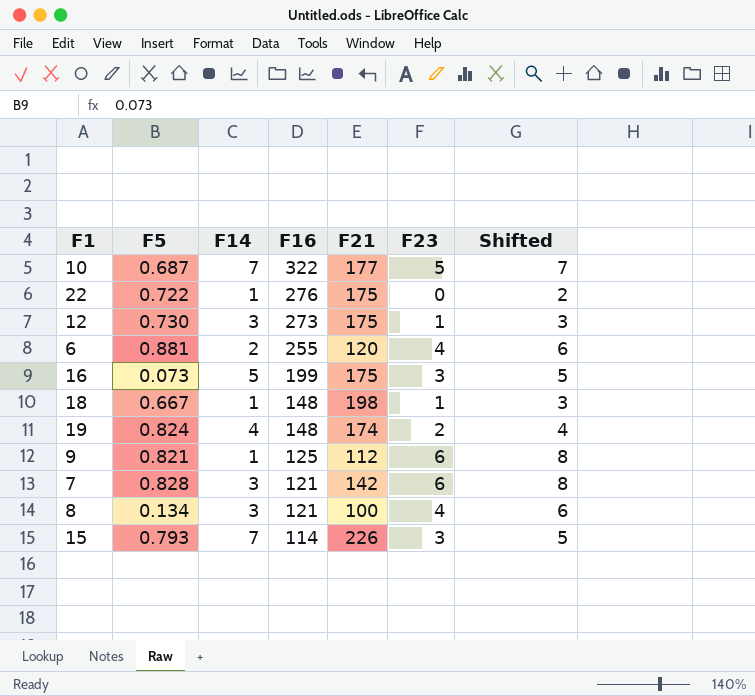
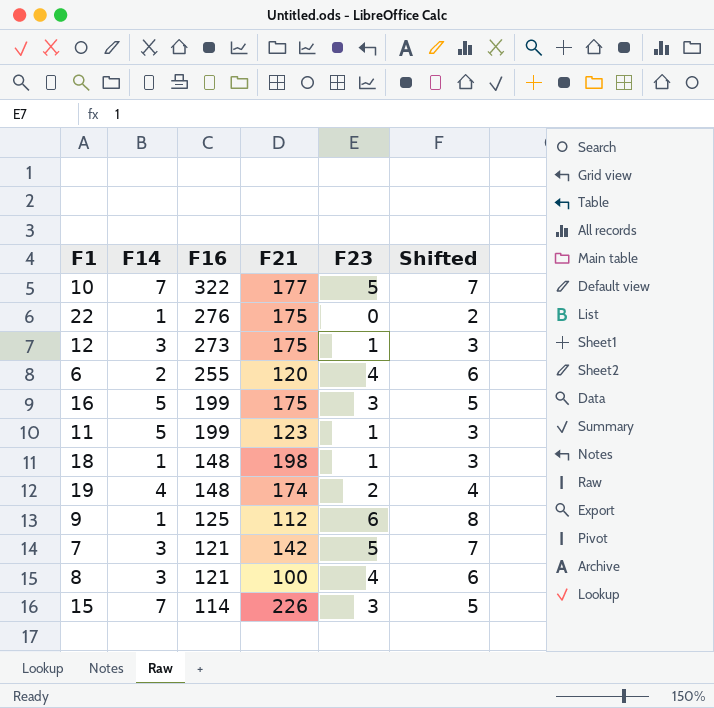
column F5 | position: 2 -> none
row 11: none -> 5 | 199 | 123 | 1 | 3
7 | F23: 6 -> 5
7 | Shifted: 8 -> 7

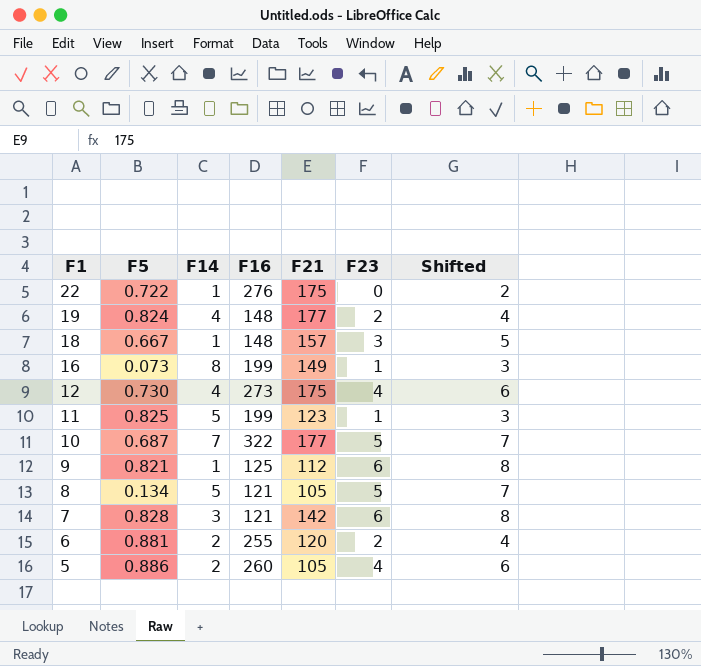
row order: F16 descending -> F1 descending
column F5 | position: none -> 2
row 15: 7 | 114 | 226 | 3 | 5 -> none
19 | F21: 174 -> 177
18 | F21: 198 -> 157
18 | F23: 1 -> 3
18 | Shifted: 3 -> 5
16 | F14: 5 -> 8
16 | F21: 175 -> 149
16 | F23: 3 -> 1
16 | Shifted: 5 -> 3
12 | F14: 3 -> 4
12 | F23: 1 -> 4
12 | Shifted: 3 -> 6
8 | F14: 3 -> 5
8 | F21: 100 -> 105
8 | F23: 4 -> 5
8 | Shifted: 6 -> 7
7 | F23: 5 -> 6
7 | Shifted: 7 -> 8
6 | F23: 4 -> 2
6 | Shifted: 6 -> 4
row 5: none -> 0.886 | 2 | 260 | 105 | 4 | 6

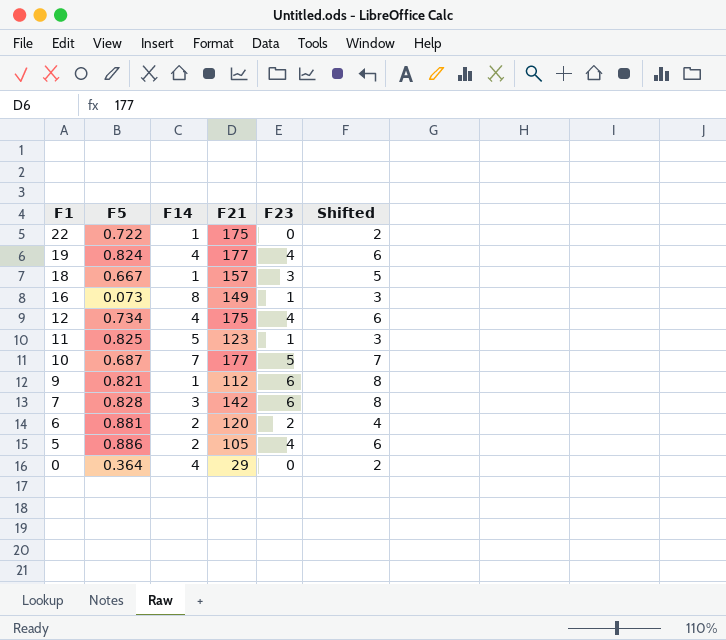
column F16 | position: 4 -> none
row 8: 0.134 | 5 | 121 | 105 | 5 | 7 -> none
19 | F23: 2 -> 4
19 | Shifted: 4 -> 6
12 | F5: 0.730 -> 0.734
row 0: none -> 0.364 | 4 | 29 | 0 | 2

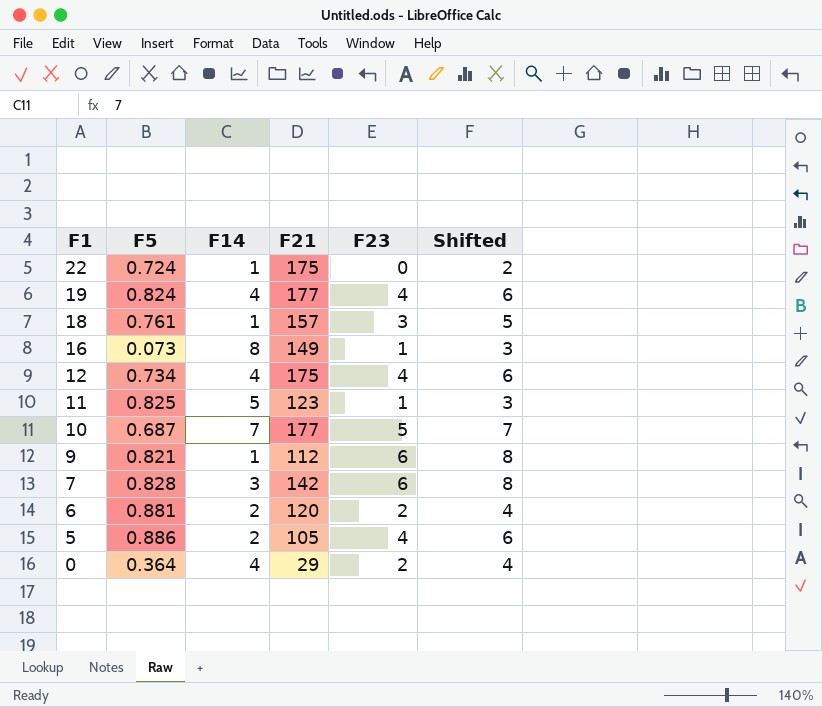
22 | F5: 0.722 -> 0.724
18 | F5: 0.667 -> 0.761
0 | F23: 0 -> 2
0 | Shifted: 2 -> 4

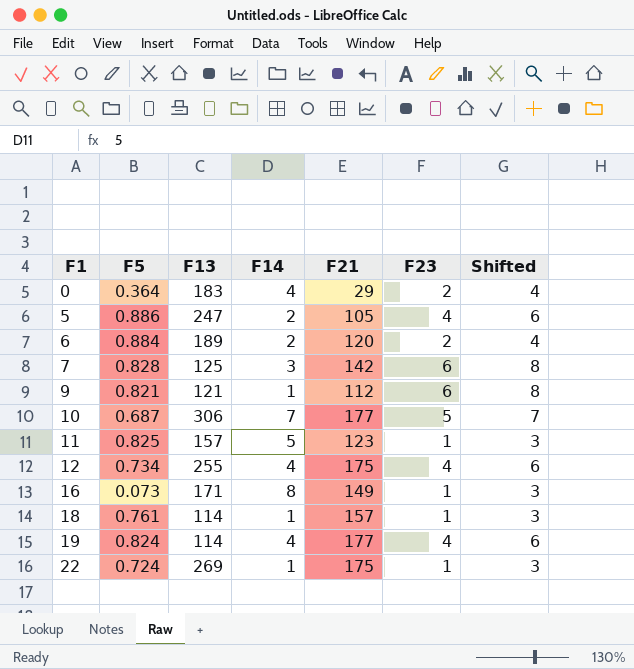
row order: F1 descending -> F1 ascending
column F13 | position: none -> 3
6 | F5: 0.881 -> 0.884
18 | F23: 3 -> 1
18 | Shifted: 5 -> 3
22 | F23: 0 -> 1
22 | Shifted: 2 -> 3

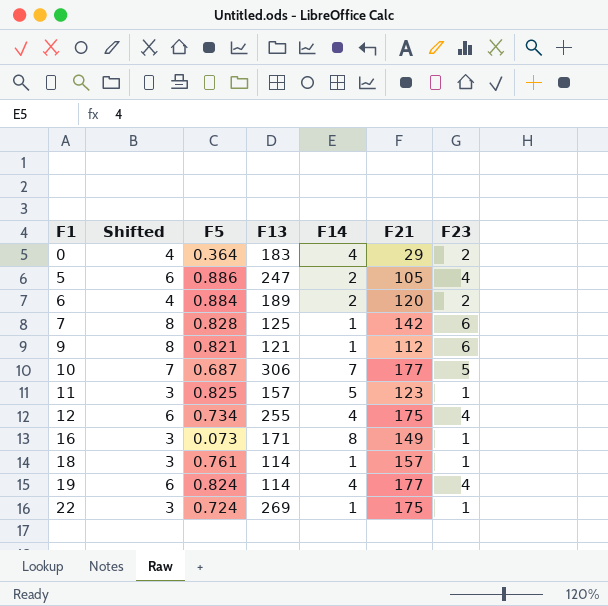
column Shifted | position: 7 -> 2
7 | F14: 3 -> 1

